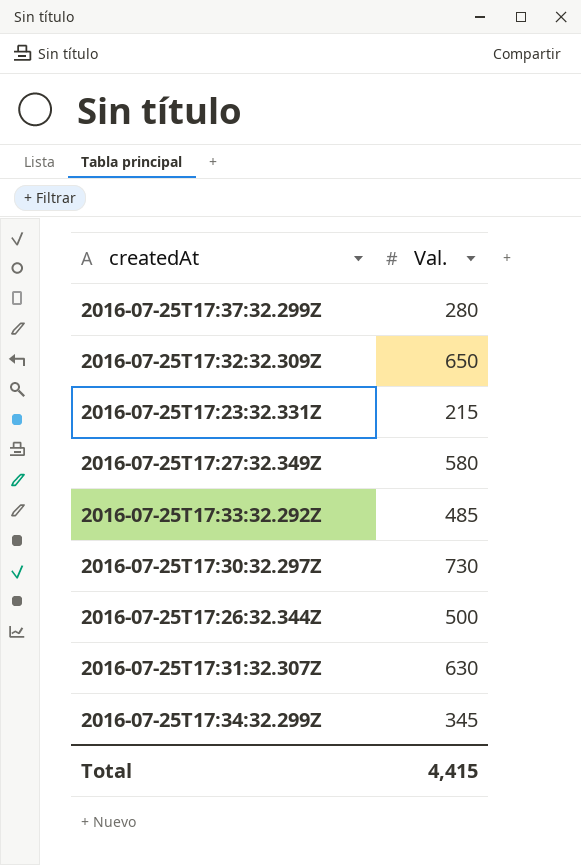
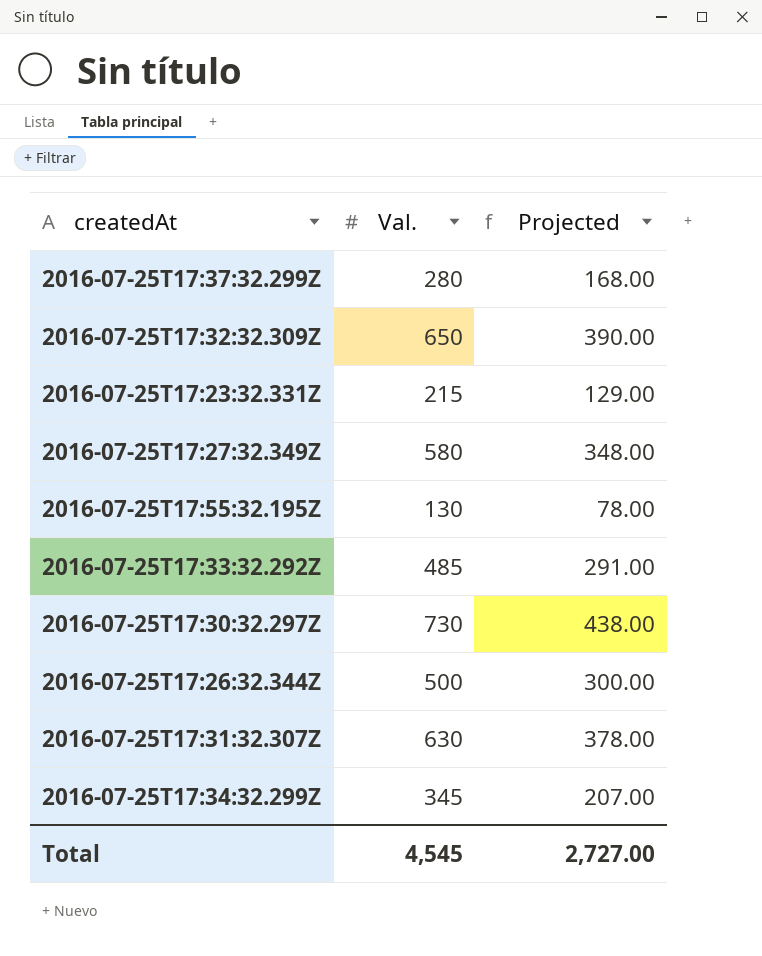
column Projected | formula: none -> [Val.] * 0.6
row 2016-07-25T17:55:32.195Z: none -> 130 | 78.00
Total | Val.: 4,415 -> 4,545

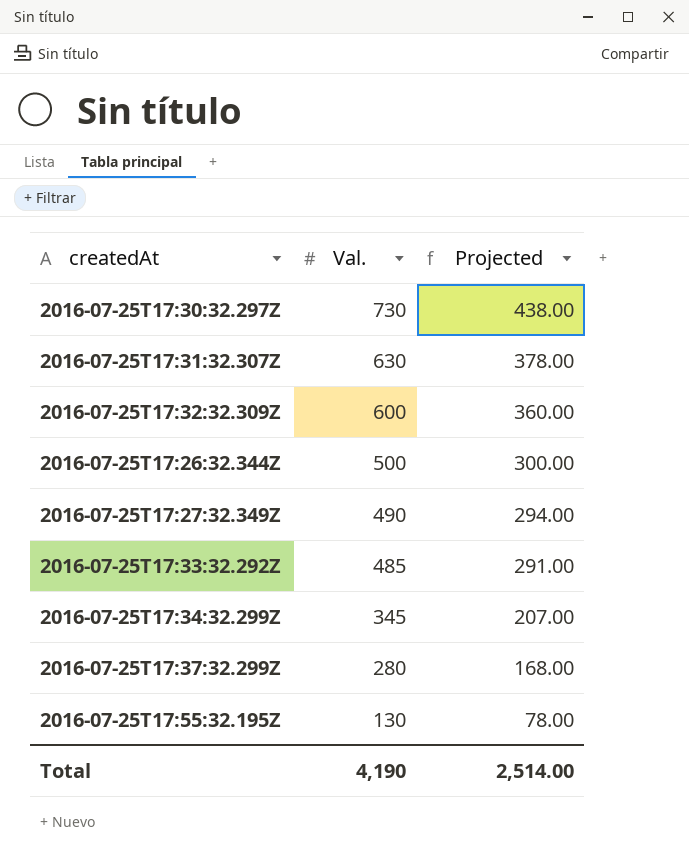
row order: none -> Val. descending
row 2016-07-25T17:23:32.331Z: 215 | 129.00 -> none
2016-07-25T17:32:32.309Z | Val.: 650 -> 600
2016-07-25T17:32:32.309Z | Projected: 390.00 -> 360.00
2016-07-25T17:27:32.349Z | Val.: 580 -> 490
2016-07-25T17:27:32.349Z | Projected: 348.00 -> 294.00
Total | Val.: 4,545 -> 4,190
Total | Projected: 2,727.00 -> 2,514.00

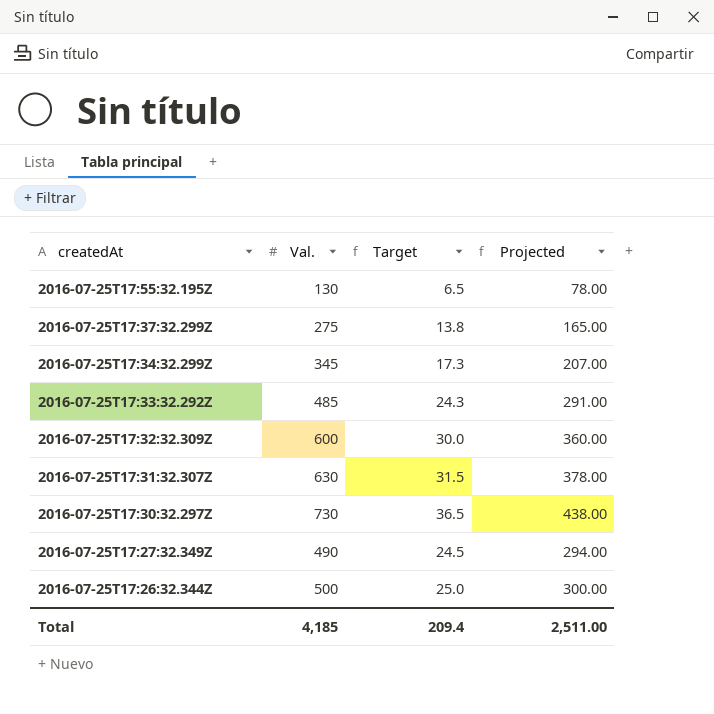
row order: Val. descending -> createdAt descending
column Target | formula: none -> [Val.] * 0.05
2016-07-25T17:37:32.299Z | Val.: 280 -> 275
2016-07-25T17:37:32.299Z | Projected: 168.00 -> 165.00
Total | Val.: 4,190 -> 4,185
Total | Projected: 2,514.00 -> 2,511.00

